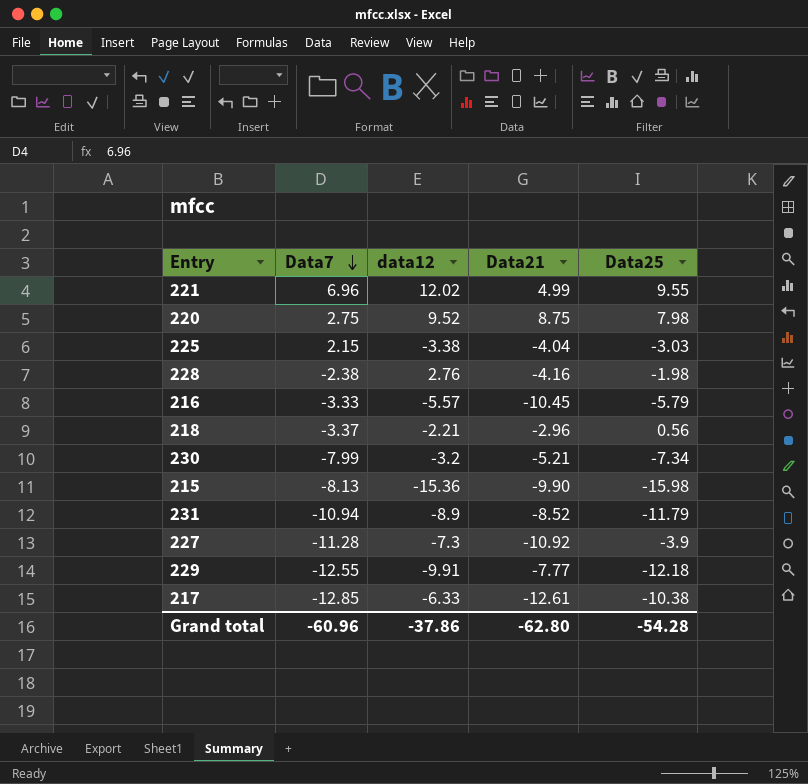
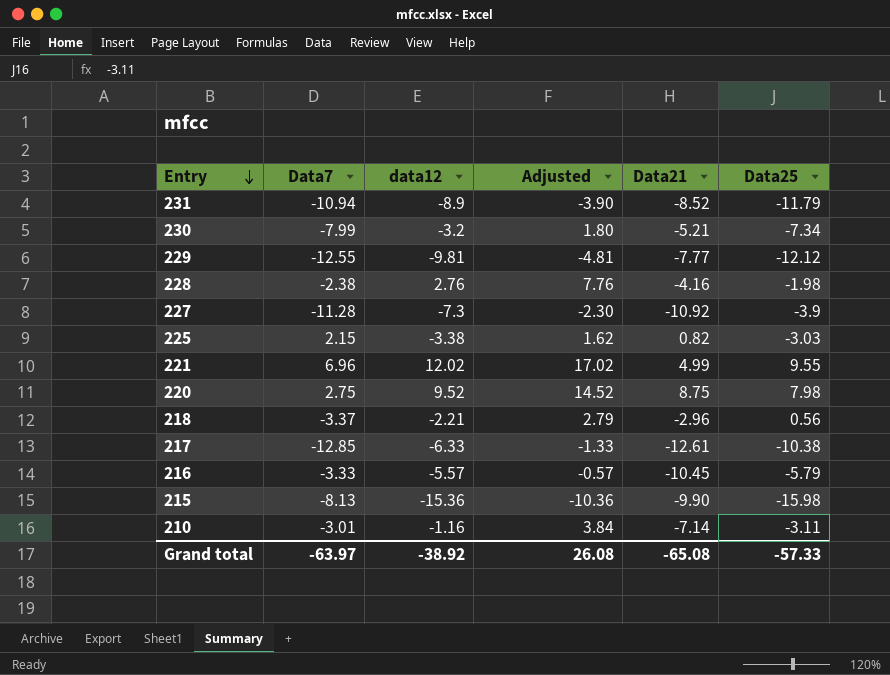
row order: Data7 descending -> Entry descending
column Adjusted | formula: none -> [data12] + 5
229 | data12: -9.91 -> -9.81
229 | Data25: -12.18 -> -12.12
225 | Data21: -4.04 -> 0.82
row 210: none -> -3.01 | -1.16 | 3.84 | -7.14 | -3.11
Grand total | Data7: -60.96 -> -63.97
Grand total | data12: -37.86 -> -38.92
Grand total | Data21: -62.80 -> -65.08
Grand total | Data25: -54.28 -> -57.33

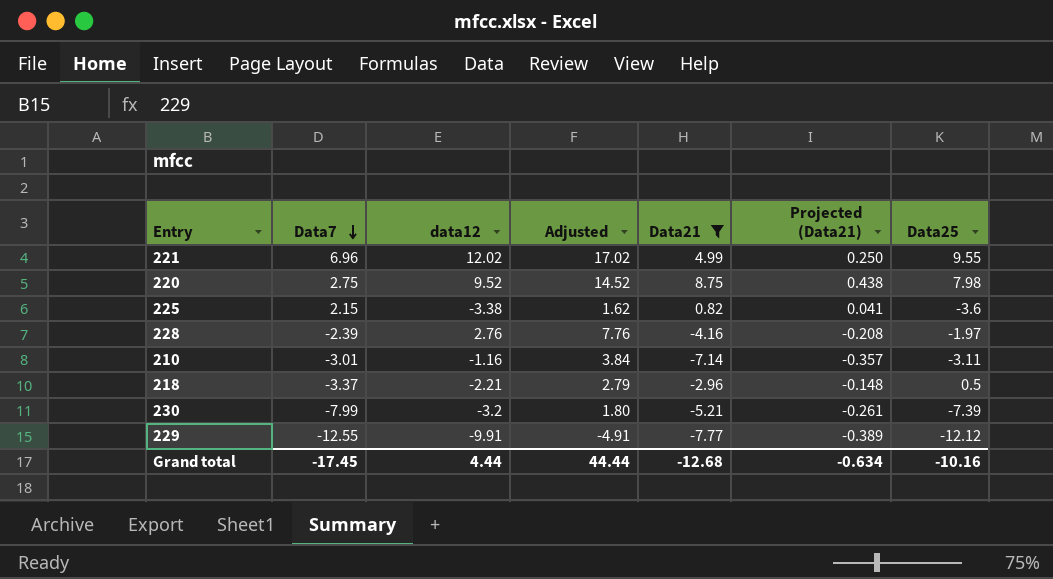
filter: none -> Data21 >= -7.77
row order: Entry descending -> Data7 descending
column Projected (Data21) | formula: none -> [Data21] * 0.05
225 | Data25: -3.03 -> -3.6
228 | Data7: -2.38 -> -2.39
228 | Data25: -1.98 -> -1.97
218 | Data25: 0.56 -> 0.5
230 | Data25: -7.34 -> -7.39
229 | data12: -9.81 -> -9.91
229 | Adjusted: -4.81 -> -4.91
Grand total | Data7: -63.97 -> -17.45
Grand total | data12: -38.92 -> 4.44
Grand total | Adjusted: 26.08 -> 44.44
Grand total | Data21: -65.08 -> -12.68
Grand total | Data25: -57.33 -> -10.16

